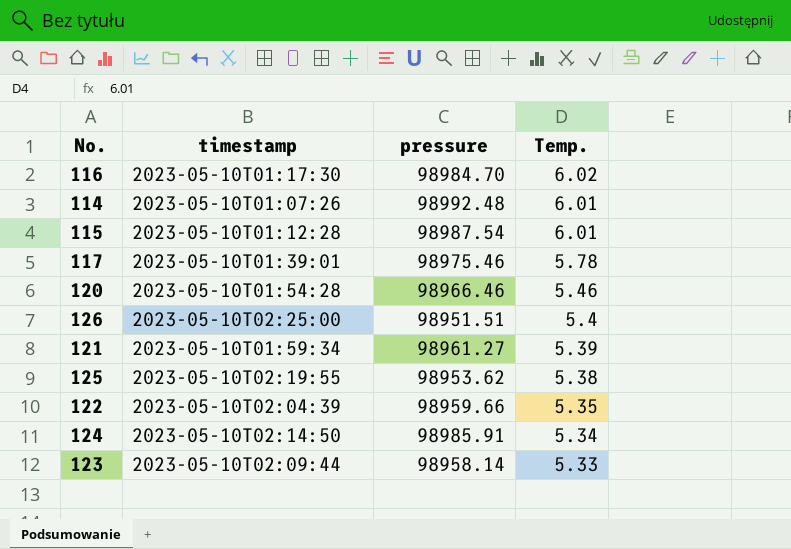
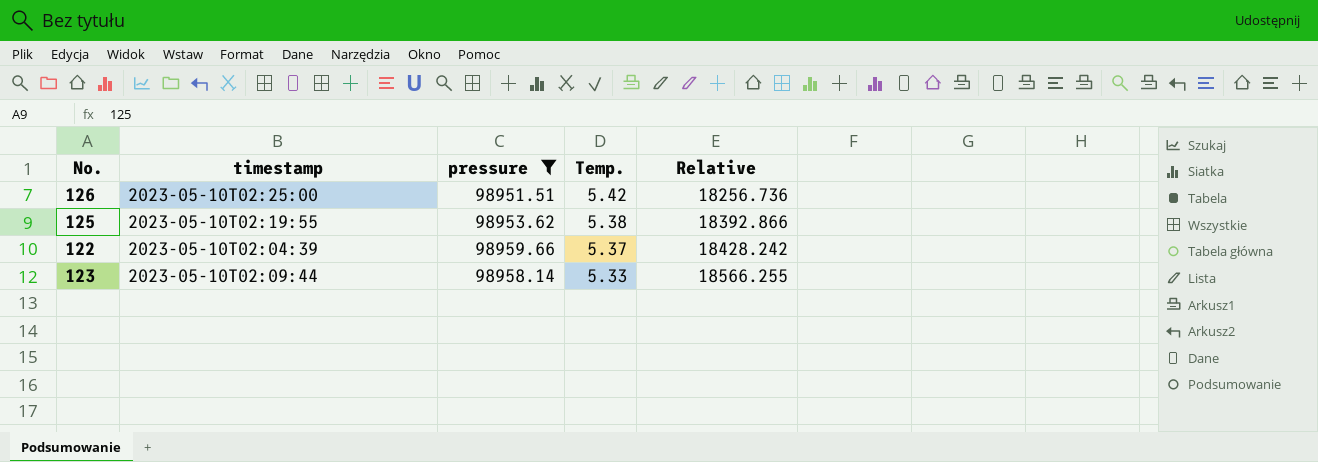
filter: none -> pressure <= 98959.66
column Relative | formula: none -> [pressure] / [Temp.]
126 | Temp.: 5.4 -> 5.42
122 | Temp.: 5.35 -> 5.37

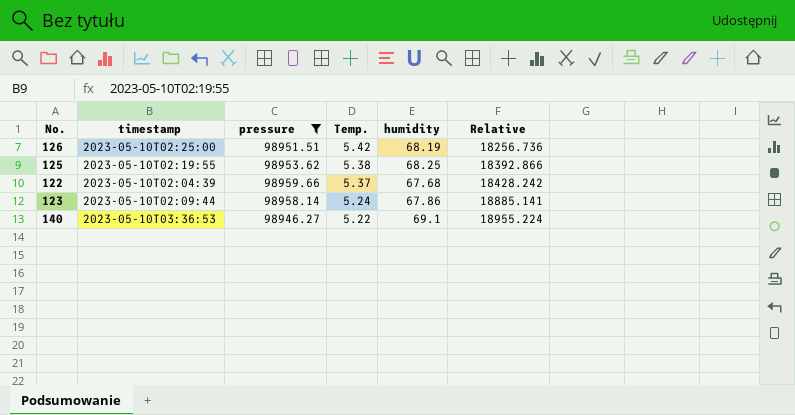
column humidity | position: none -> 5
123 | Temp.: 5.33 -> 5.24
123 | Relative: 18566.255 -> 18885.141
row 140: none -> 2023-05-10T03:36:53 | 98946.27 | 5.22 | 69.1 | 18955.224

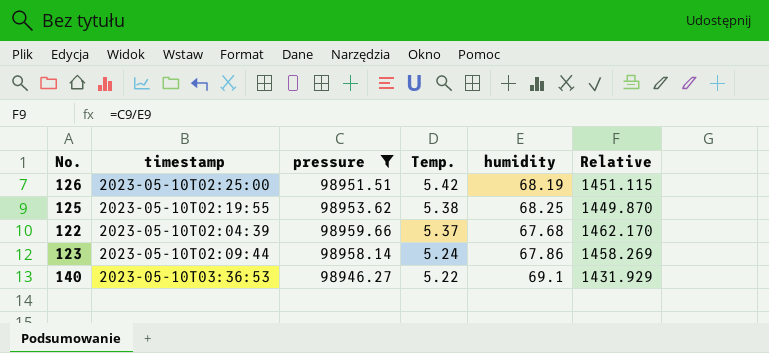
column Relative | formula: [pressure] / [Temp.] -> [pressure] / [humidity]

